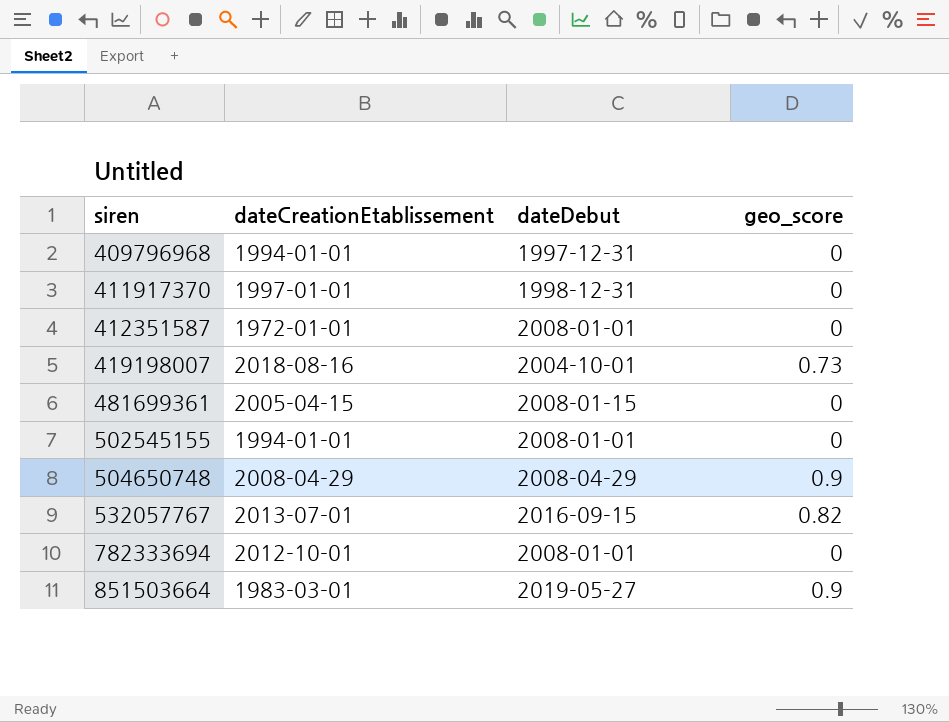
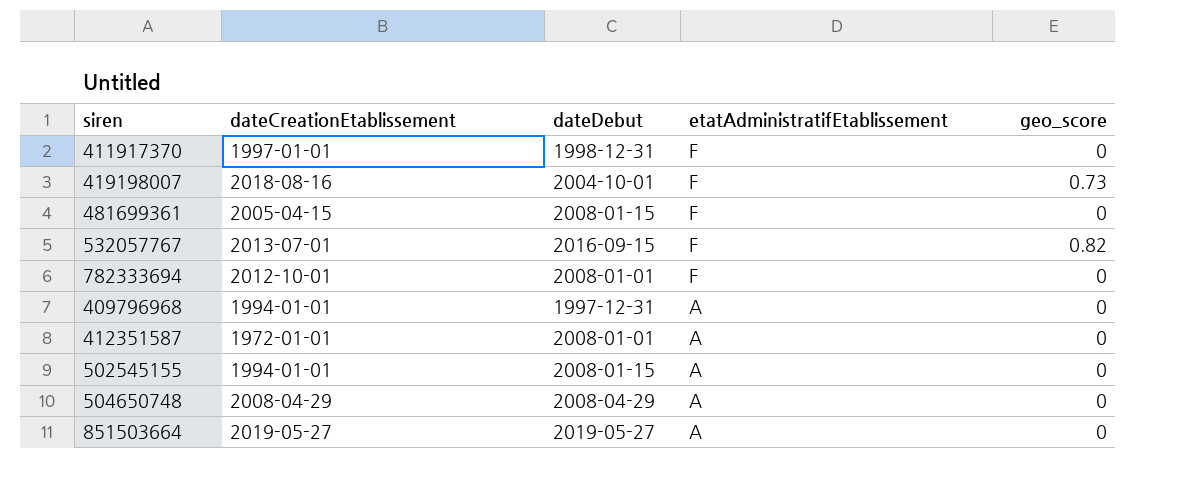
row order: siren ascending -> etatAdministratifEtablissement descending
column etatAdministratifEtablissement | position: none -> 4
502545155 | dateDebut: 2008-01-01 -> 2008-01-15
504650748 | geo_score: 0.9 -> 0
851503664 | dateCreationEtablissement: 1983-03-01 -> 2019-05-27
851503664 | geo_score: 0.9 -> 0

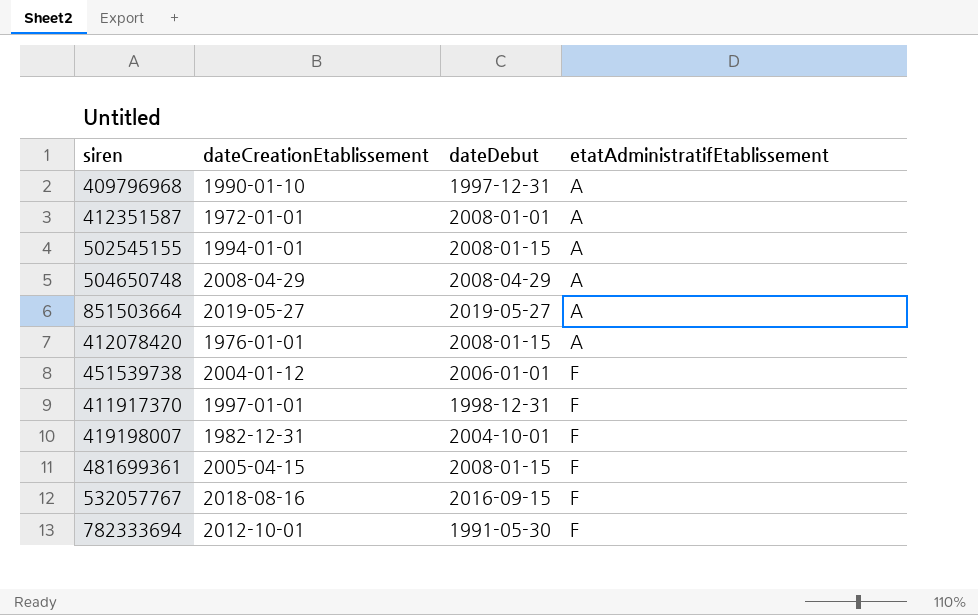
row order: etatAdministratifEtablissement descending -> etatAdministratifEtablissement ascending
column geo_score | position: 5 -> none
409796968 | dateCreationEtablissement: 1994-01-01 -> 1990-01-10
row 412078420: none -> 1976-01-01 | 2008-01-15 | A
row 451539738: none -> 2004-01-12 | 2006-01-01 | F
419198007 | dateCreationEtablissement: 2018-08-16 -> 1982-12-31
532057767 | dateCreationEtablissement: 2013-07-01 -> 2018-08-16
782333694 | dateDebut: 2008-01-01 -> 1991-05-30

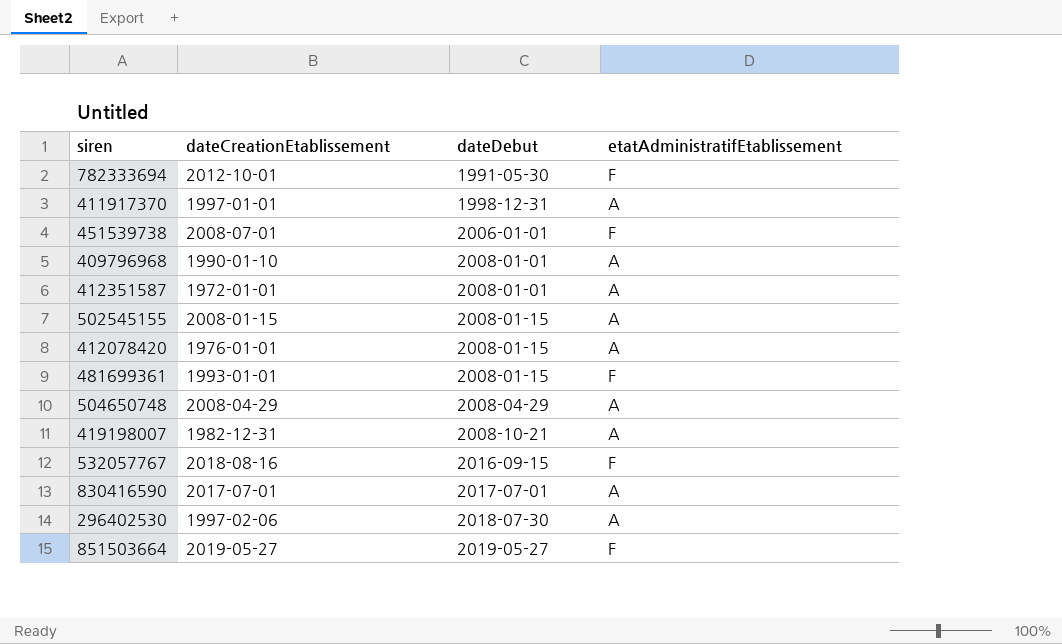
row order: etatAdministratifEtablissement ascending -> dateDebut ascending
411917370 | etatAdministratifEtablissement: F -> A
451539738 | dateCreationEtablissement: 2004-01-12 -> 2008-07-01
409796968 | dateDebut: 1997-12-31 -> 2008-01-01
502545155 | dateCreationEtablissement: 1994-01-01 -> 2008-01-15
481699361 | dateCreationEtablissement: 2005-04-15 -> 1993-01-01
419198007 | dateDebut: 2004-10-01 -> 2008-10-21
419198007 | etatAdministratifEtablissement: F -> A
row 830416590: none -> 2017-07-01 | 2017-07-01 | A
row 296402530: none -> 1997-02-06 | 2018-07-30 | A
851503664 | etatAdministratifEtablissement: A -> F

